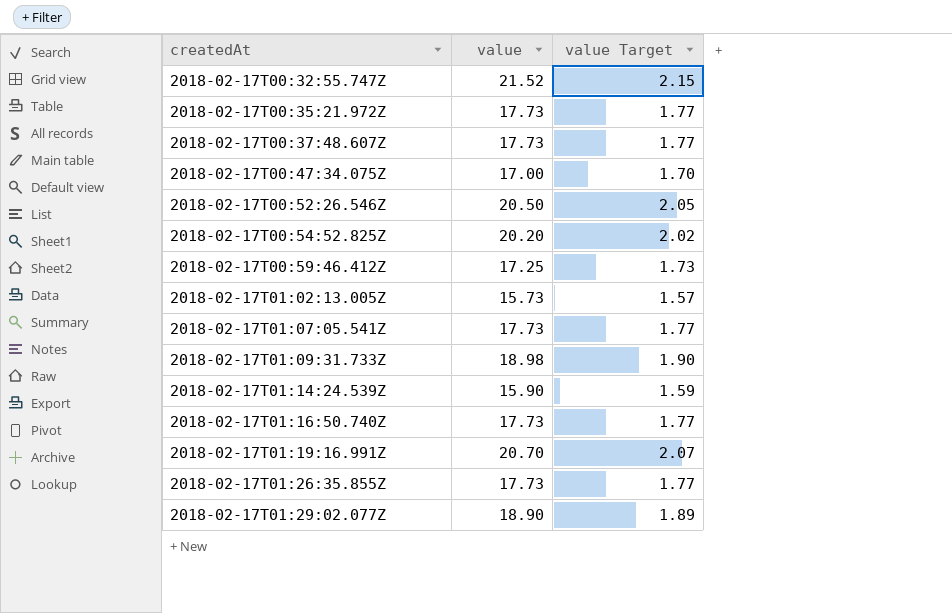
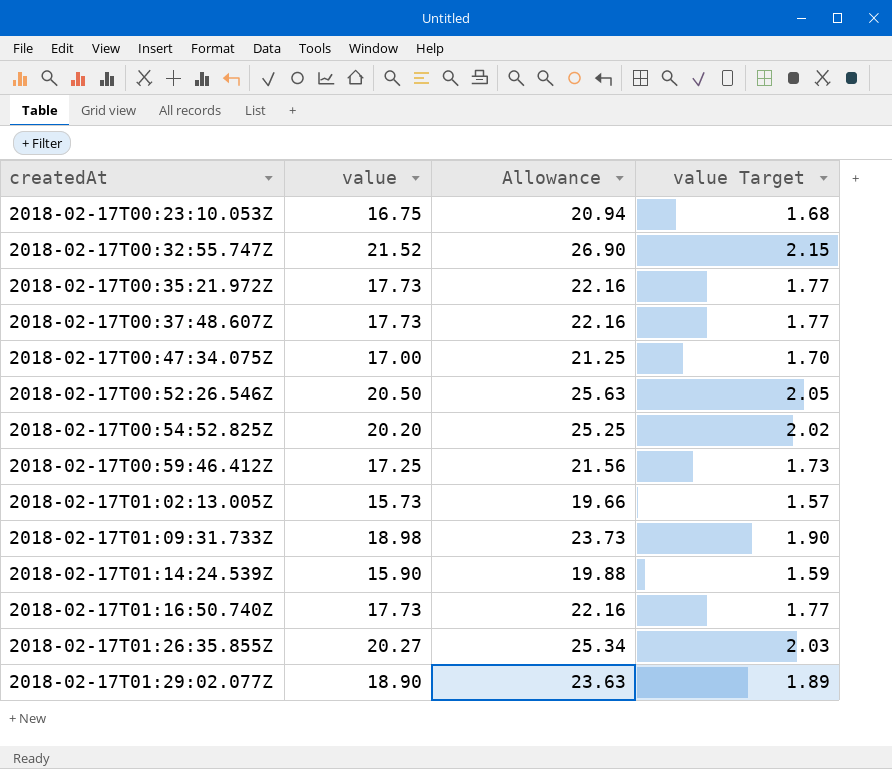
column Allowance | formula: none -> [value] * 1.25
row 2018-02-17T01:07:05.541Z: 17.73 | 1.77 -> none
row 2018-02-17T01:19:16.991Z: 20.70 | 2.07 -> none
row 2018-02-17T00:23:10.053Z: none -> 16.75 | 20.94 | 1.68
2018-02-17T01:26:35.855Z | value: 17.73 -> 20.27
2018-02-17T01:26:35.855Z | value Target: 1.77 -> 2.03

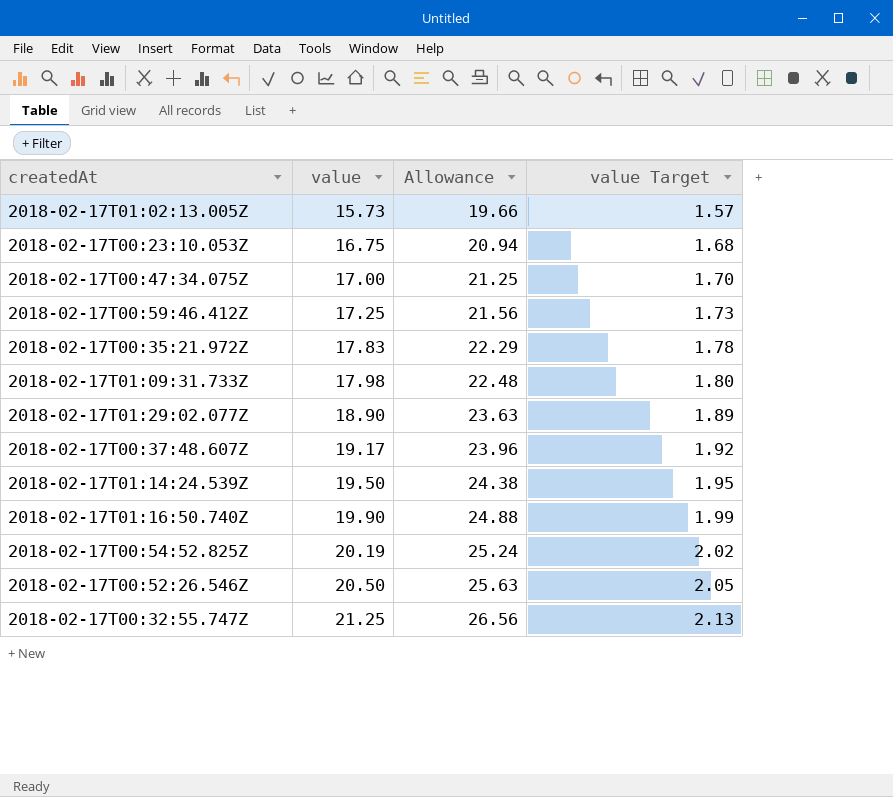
row order: createdAt ascending -> value ascending
row 2018-02-17T01:26:35.855Z: 20.27 | 25.34 | 2.03 -> none
2018-02-17T00:35:21.972Z | value: 17.73 -> 17.83
2018-02-17T00:35:21.972Z | Allowance: 22.16 -> 22.29
2018-02-17T00:35:21.972Z | value Target: 1.77 -> 1.78
2018-02-17T01:09:31.733Z | value: 18.98 -> 17.98
2018-02-17T01:09:31.733Z | Allowance: 23.73 -> 22.48
2018-02-17T01:09:31.733Z | value Target: 1.90 -> 1.80
2018-02-17T00:37:48.607Z | value: 17.73 -> 19.17
2018-02-17T00:37:48.607Z | Allowance: 22.16 -> 23.96
2018-02-17T00:37:48.607Z | value Target: 1.77 -> 1.92
2018-02-17T01:14:24.539Z | value: 15.90 -> 19.50
2018-02-17T01:14:24.539Z | Allowance: 19.88 -> 24.38
2018-02-17T01:14:24.539Z | value Target: 1.59 -> 1.95
2018-02-17T01:16:50.740Z | value: 17.73 -> 19.90
2018-02-17T01:16:50.740Z | Allowance: 22.16 -> 24.88
2018-02-17T01:16:50.740Z | value Target: 1.77 -> 1.99
2018-02-17T00:54:52.825Z | value: 20.20 -> 20.19
2018-02-17T00:54:52.825Z | Allowance: 25.25 -> 25.24
2018-02-17T00:32:55.747Z | value: 21.52 -> 21.25
2018-02-17T00:32:55.747Z | Allowance: 26.90 -> 26.56
2018-02-17T00:32:55.747Z | value Target: 2.15 -> 2.13

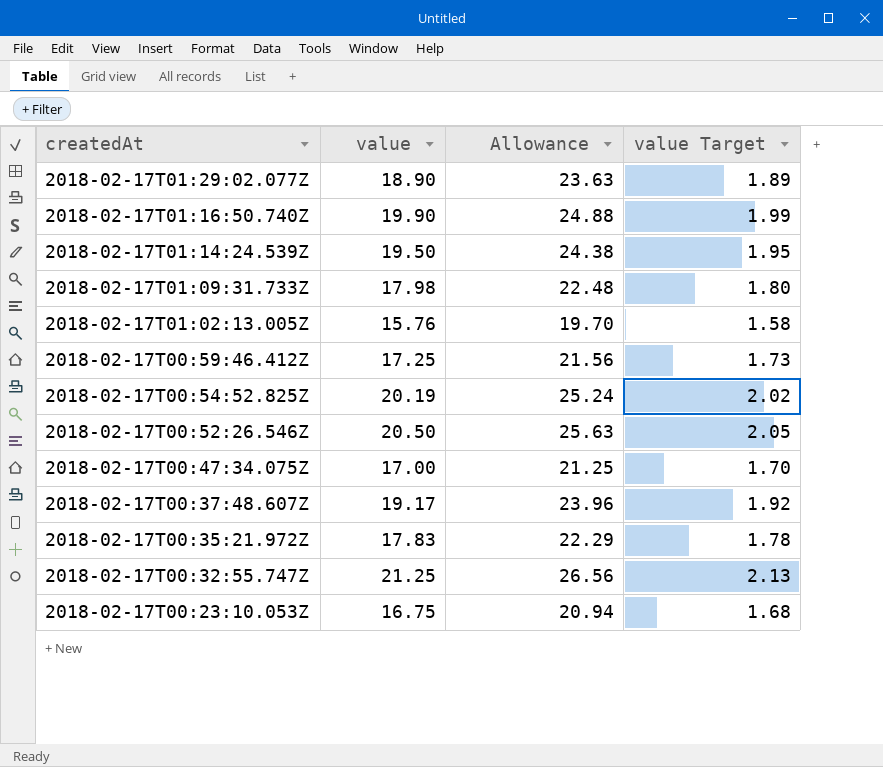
row order: value ascending -> createdAt descending
2018-02-17T01:02:13.005Z | value: 15.73 -> 15.76
2018-02-17T01:02:13.005Z | Allowance: 19.66 -> 19.70
2018-02-17T01:02:13.005Z | value Target: 1.57 -> 1.58

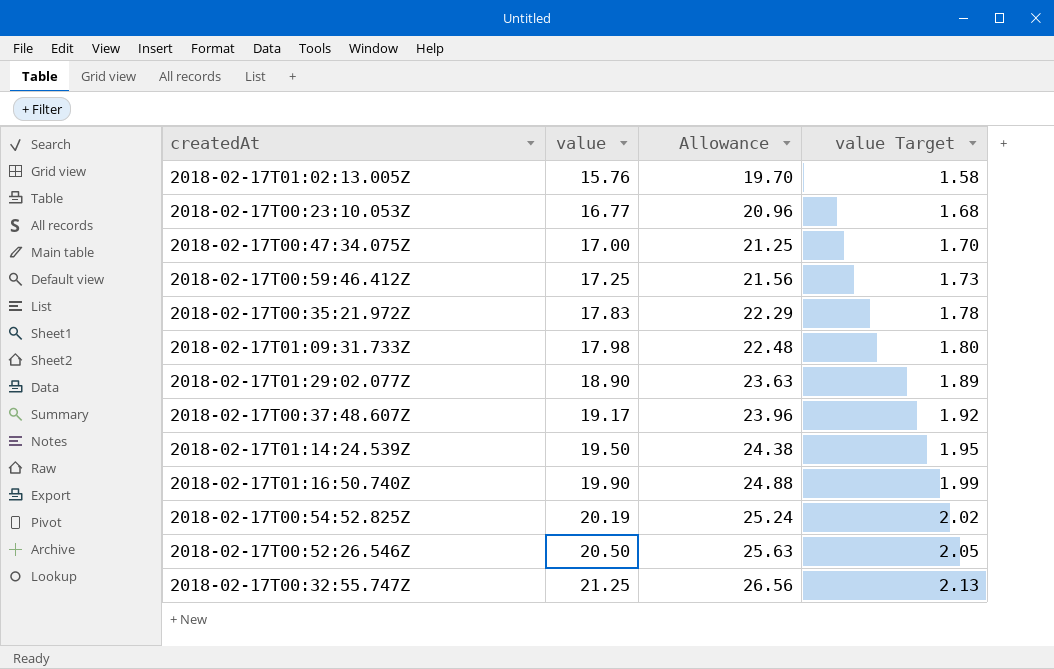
row order: createdAt descending -> value ascending
2018-02-17T00:23:10.053Z | value: 16.75 -> 16.77
2018-02-17T00:23:10.053Z | Allowance: 20.94 -> 20.96

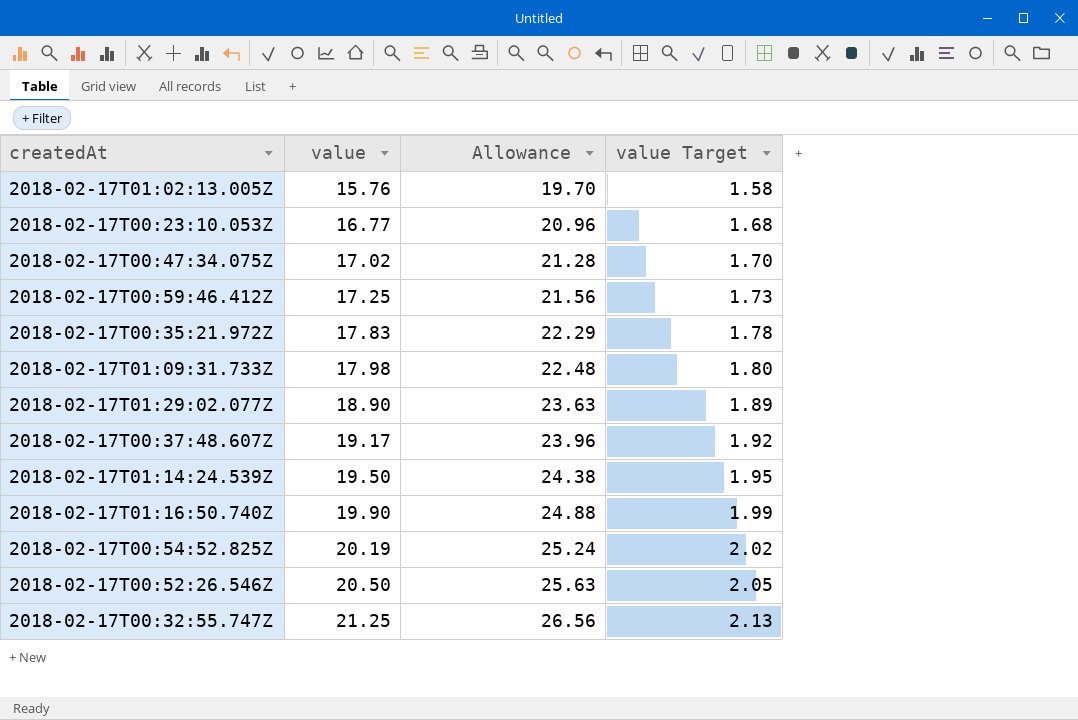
2018-02-17T00:47:34.075Z | value: 17.00 -> 17.02
2018-02-17T00:47:34.075Z | Allowance: 21.25 -> 21.28

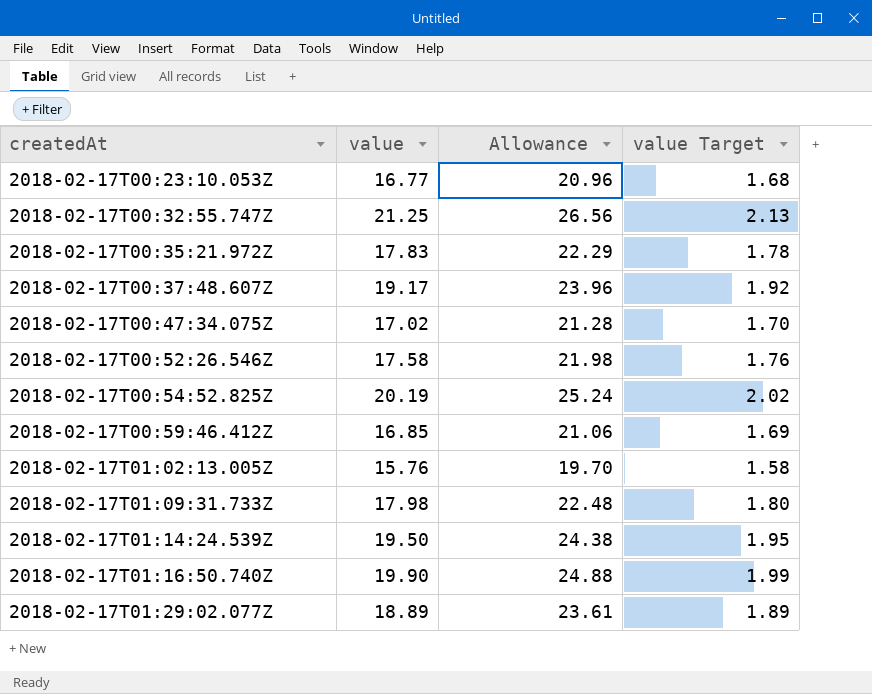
row order: value ascending -> createdAt ascending
2018-02-17T00:52:26.546Z | value: 20.50 -> 17.58
2018-02-17T00:52:26.546Z | Allowance: 25.63 -> 21.98
2018-02-17T00:52:26.546Z | value Target: 2.05 -> 1.76
2018-02-17T00:59:46.412Z | value: 17.25 -> 16.85
2018-02-17T00:59:46.412Z | Allowance: 21.56 -> 21.06
2018-02-17T00:59:46.412Z | value Target: 1.73 -> 1.69
2018-02-17T01:29:02.077Z | value: 18.90 -> 18.89
2018-02-17T01:29:02.077Z | Allowance: 23.63 -> 23.61

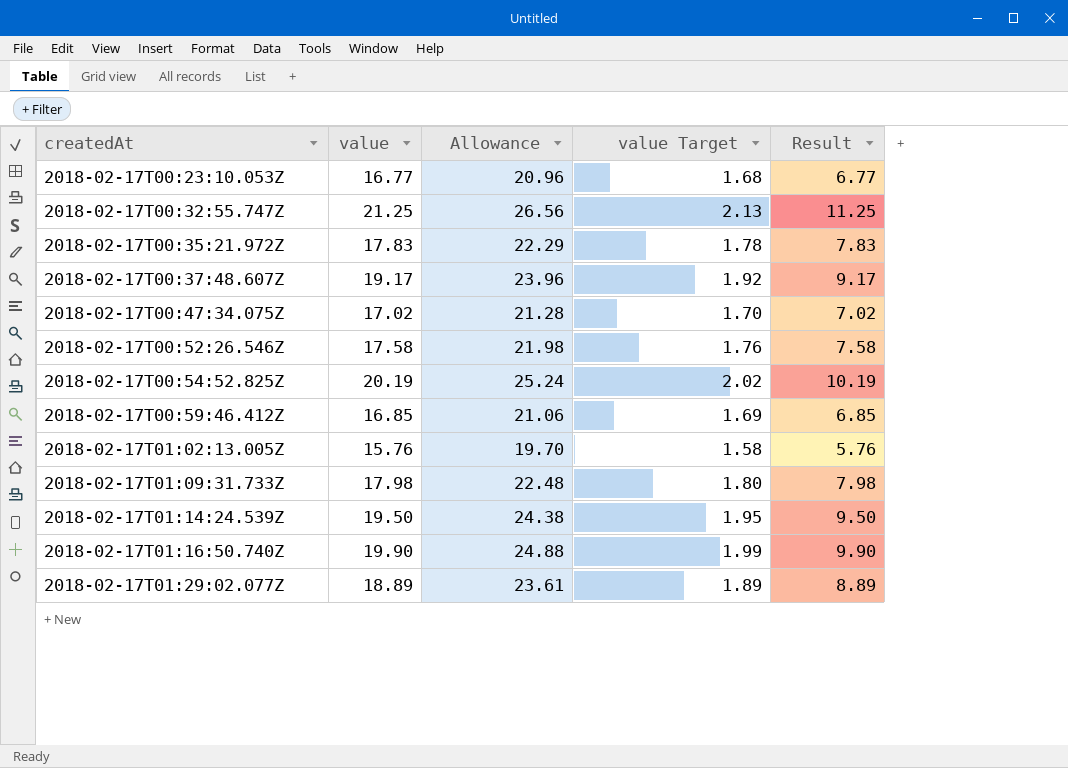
column Result | formula: none -> [value] - 10

